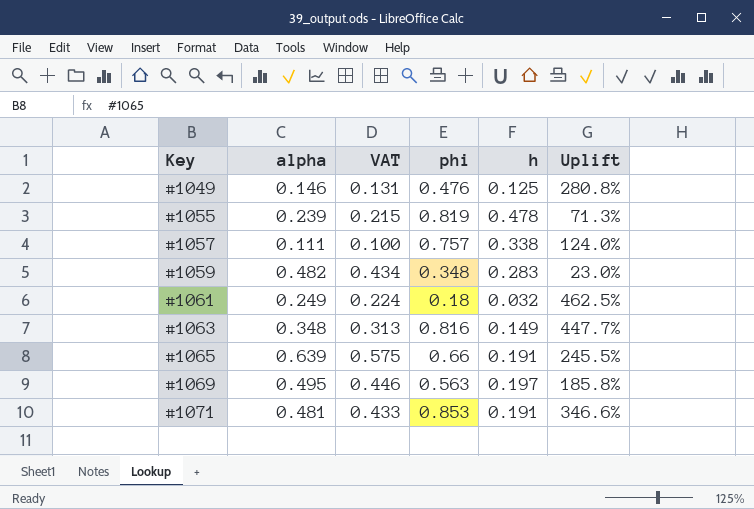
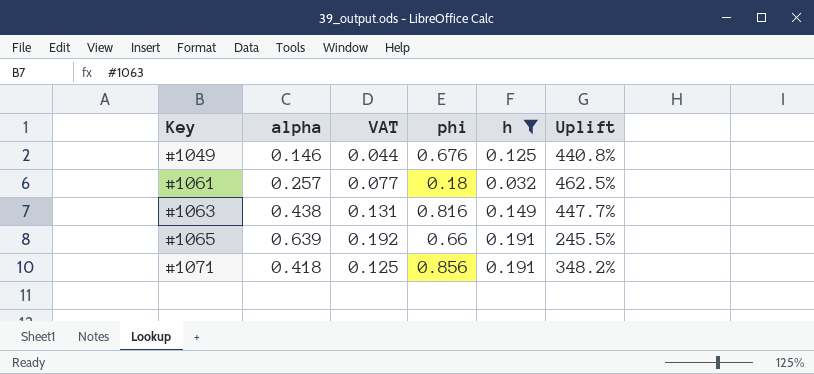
filter: none -> h <= 0.191
column VAT | formula: [alpha] * 0.9 -> [alpha] * 0.3
#1049 | phi: 0.476 -> 0.676
#1049 | Uplift: 280.8% -> 440.8%
#1061 | alpha: 0.249 -> 0.257
#1063 | alpha: 0.348 -> 0.438
#1071 | alpha: 0.481 -> 0.418
#1071 | phi: 0.853 -> 0.856
#1071 | Uplift: 346.6% -> 348.2%

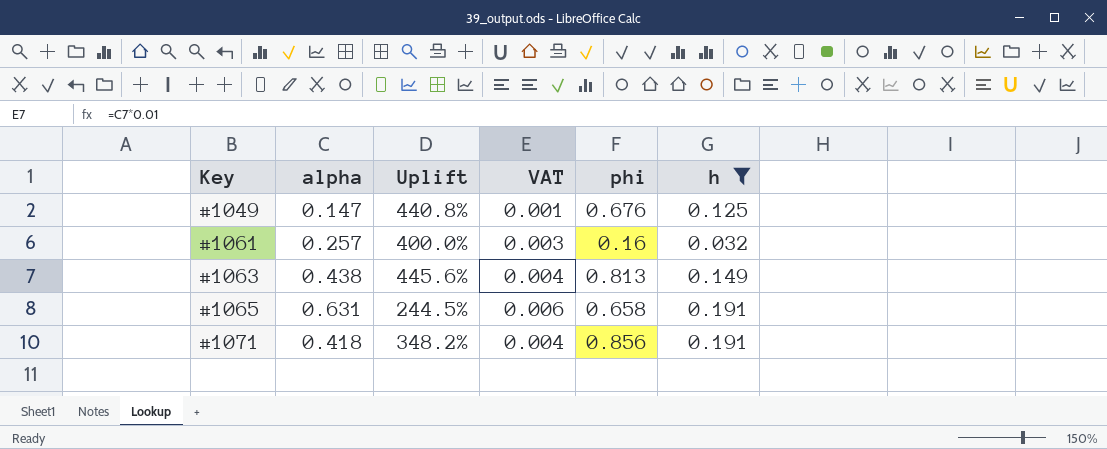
column Uplift | position: 6 -> 3
column VAT | formula: [alpha] * 0.3 -> [alpha] * 0.01
#1049 | alpha: 0.146 -> 0.147
#1061 | Uplift: 462.5% -> 400.0%
#1061 | phi: 0.18 -> 0.16
#1063 | Uplift: 447.7% -> 445.6%
#1063 | phi: 0.816 -> 0.813
#1065 | alpha: 0.639 -> 0.631
#1065 | Uplift: 245.5% -> 244.5%
#1065 | phi: 0.66 -> 0.658

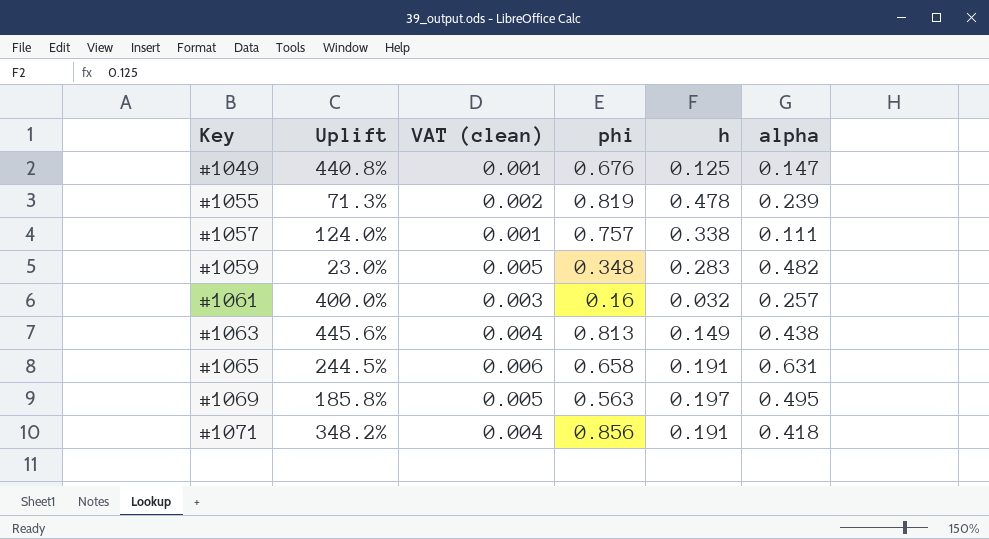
filter: h <= 0.191 -> none
column name: VAT -> VAT (clean)
column alpha | position: 2 -> 6

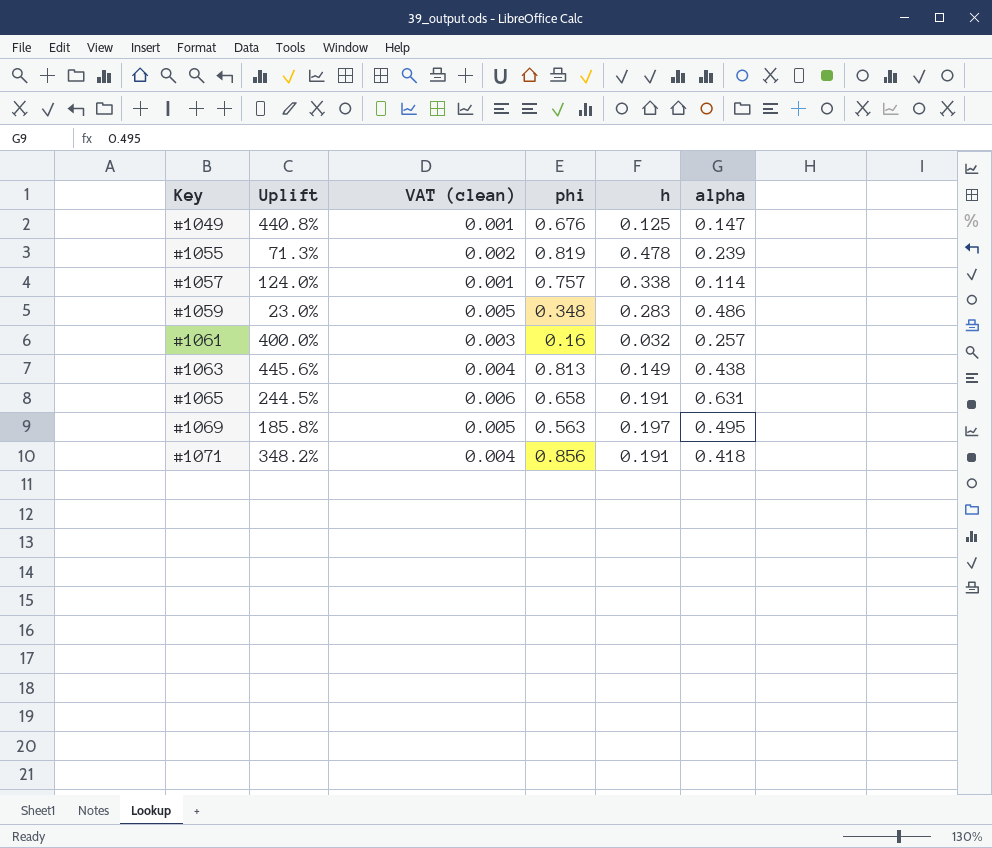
#1057 | alpha: 0.111 -> 0.114
#1059 | alpha: 0.482 -> 0.486

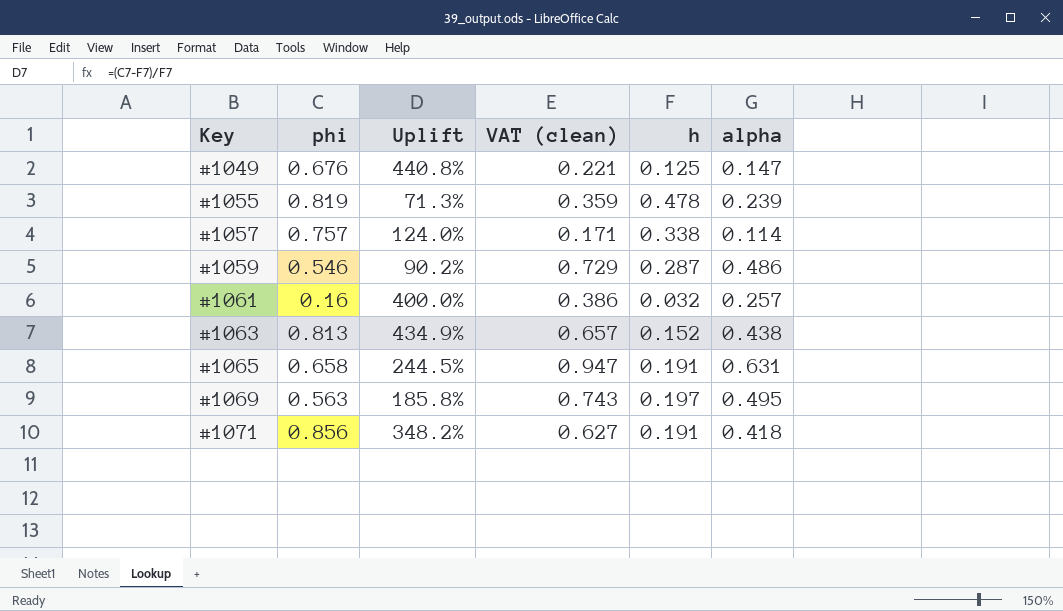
column phi | position: 4 -> 2
column VAT (clean) | formula: [alpha] * 0.01 -> [alpha] * 1.5
#1059 | phi: 0.348 -> 0.546
#1059 | Uplift: 23.0% -> 90.2%
#1059 | h: 0.283 -> 0.287
#1063 | Uplift: 445.6% -> 434.9%
#1063 | h: 0.149 -> 0.152

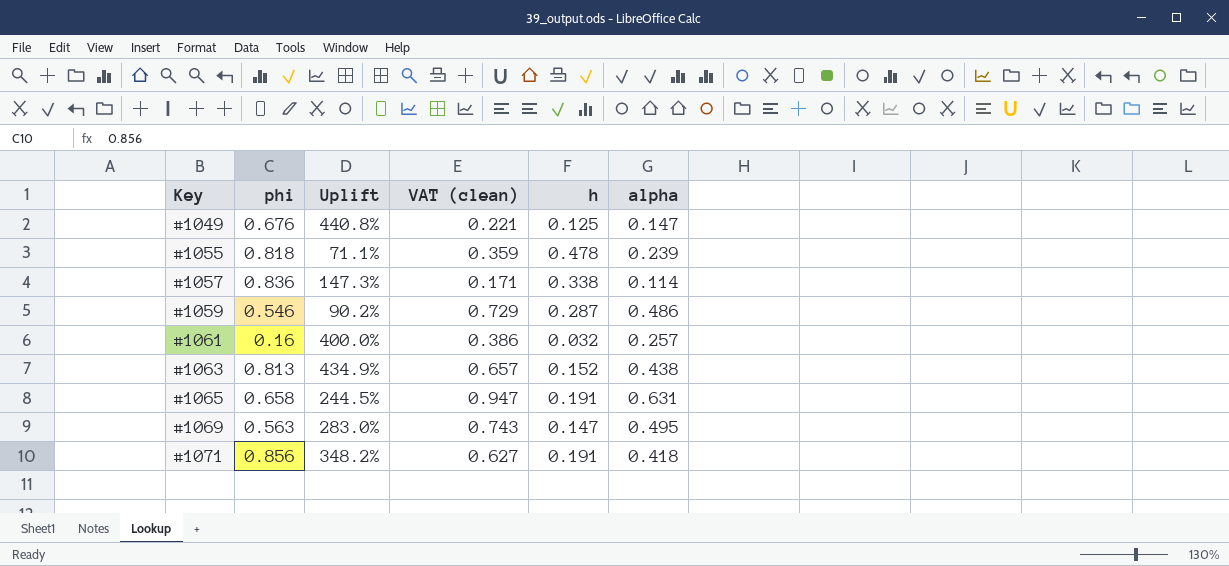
#1055 | phi: 0.819 -> 0.818
#1055 | Uplift: 71.3% -> 71.1%
#1057 | phi: 0.757 -> 0.836
#1057 | Uplift: 124.0% -> 147.3%
#1069 | Uplift: 185.8% -> 283.0%
#1069 | h: 0.197 -> 0.147

